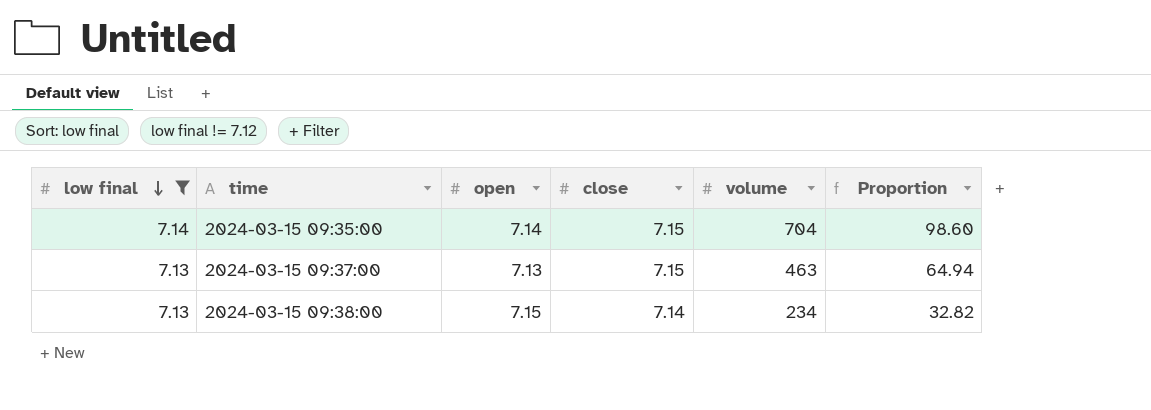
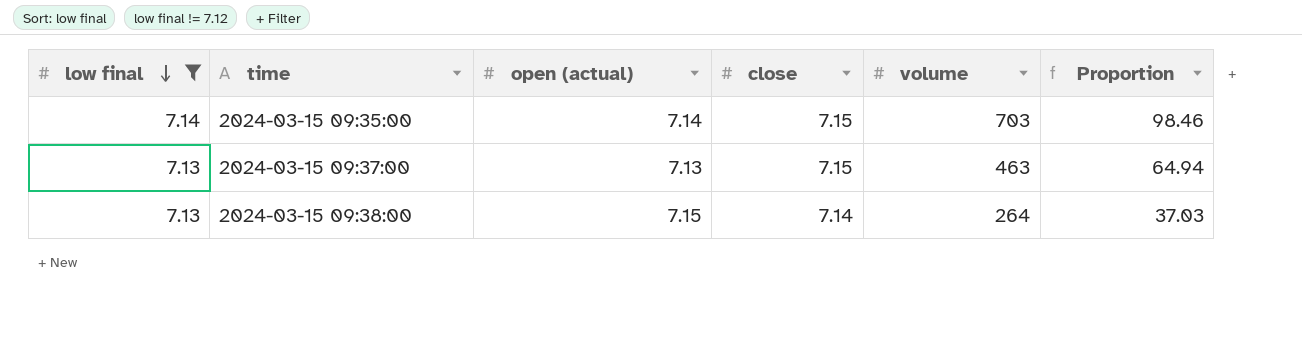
column name: open -> open (actual)
2024-03-15 09:35:00 | volume: 704 -> 703
2024-03-15 09:35:00 | Proportion: 98.60 -> 98.46
2024-03-15 09:38:00 | volume: 234 -> 264
2024-03-15 09:38:00 | Proportion: 32.82 -> 37.03

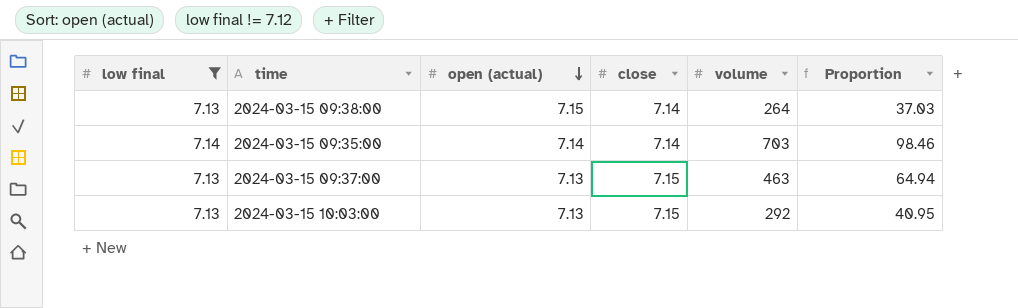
row order: low final descending -> open (actual) descending
2024-03-15 09:35:00 | close: 7.15 -> 7.14
row 2024-03-15 10:03:00: none -> 7.13 | 7.13 | 7.15 | 292 | 40.95

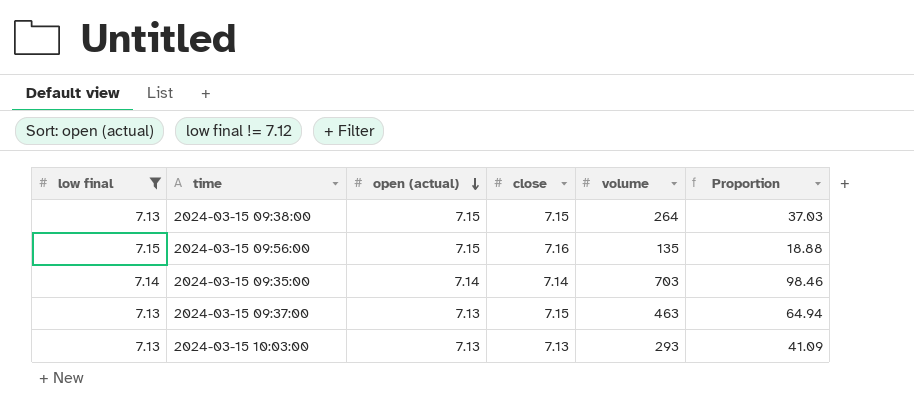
2024-03-15 09:38:00 | close: 7.14 -> 7.15
row 2024-03-15 09:56:00: none -> 7.15 | 7.15 | 7.16 | 135 | 18.88
2024-03-15 10:03:00 | close: 7.15 -> 7.13
2024-03-15 10:03:00 | volume: 292 -> 293
2024-03-15 10:03:00 | Proportion: 40.95 -> 41.09

